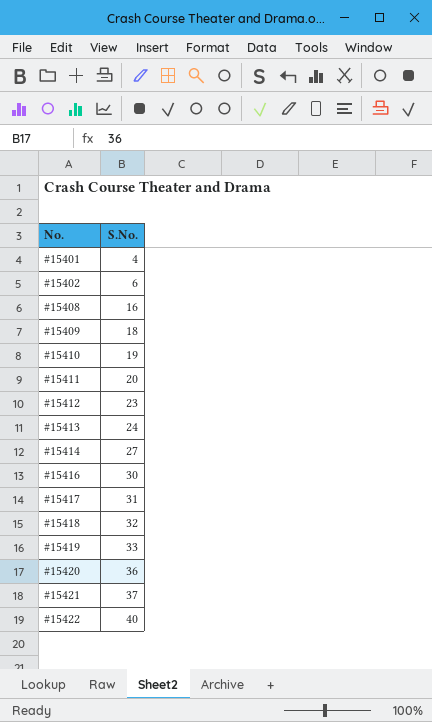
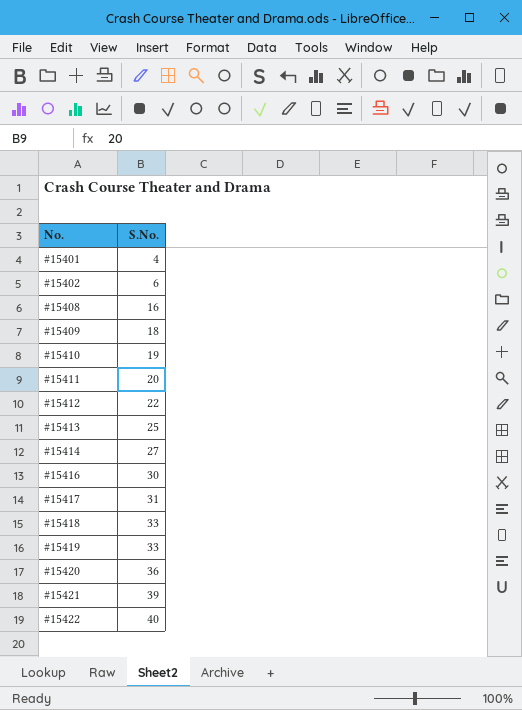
#15412 | S.No.: 23 -> 22
#15413 | S.No.: 24 -> 25
#15418 | S.No.: 32 -> 33
#15421 | S.No.: 37 -> 39

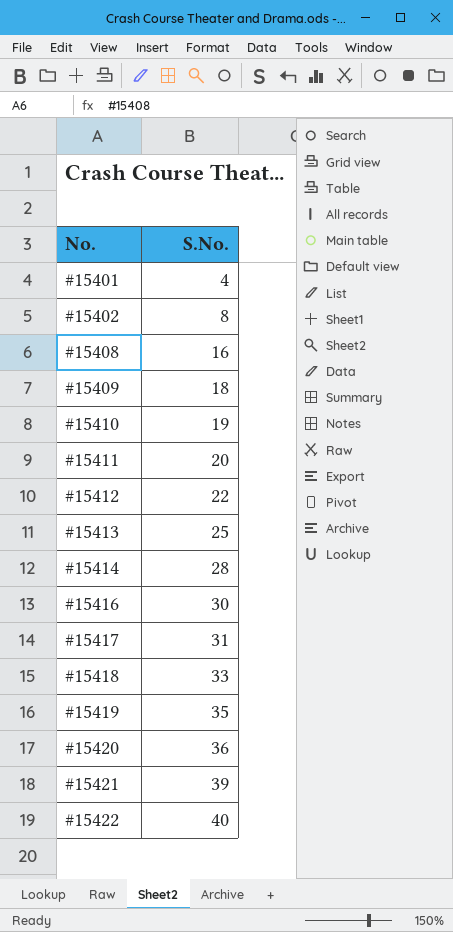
#15402 | S.No.: 6 -> 8
#15414 | S.No.: 27 -> 28
#15419 | S.No.: 33 -> 35

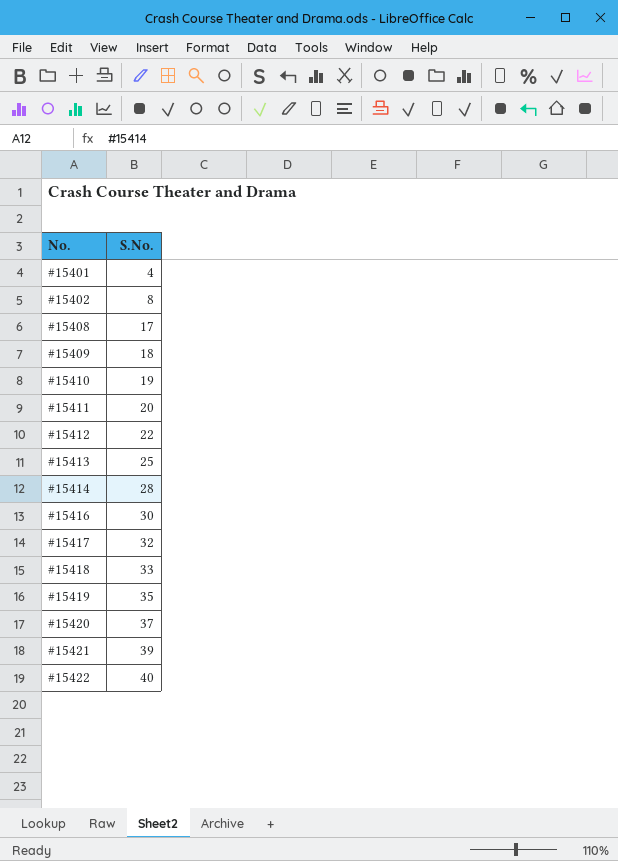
#15408 | S.No.: 16 -> 17
#15417 | S.No.: 31 -> 32
#15420 | S.No.: 36 -> 37

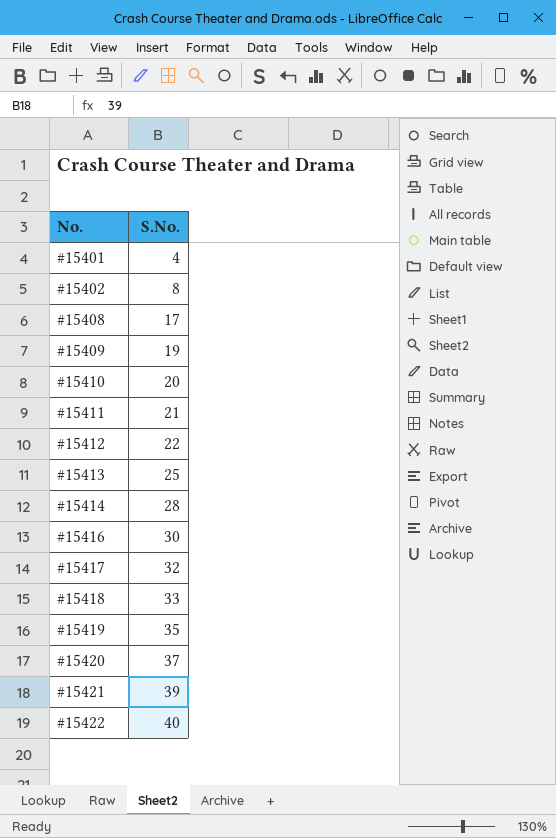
#15409 | S.No.: 18 -> 19
#15410 | S.No.: 19 -> 20
#15411 | S.No.: 20 -> 21

